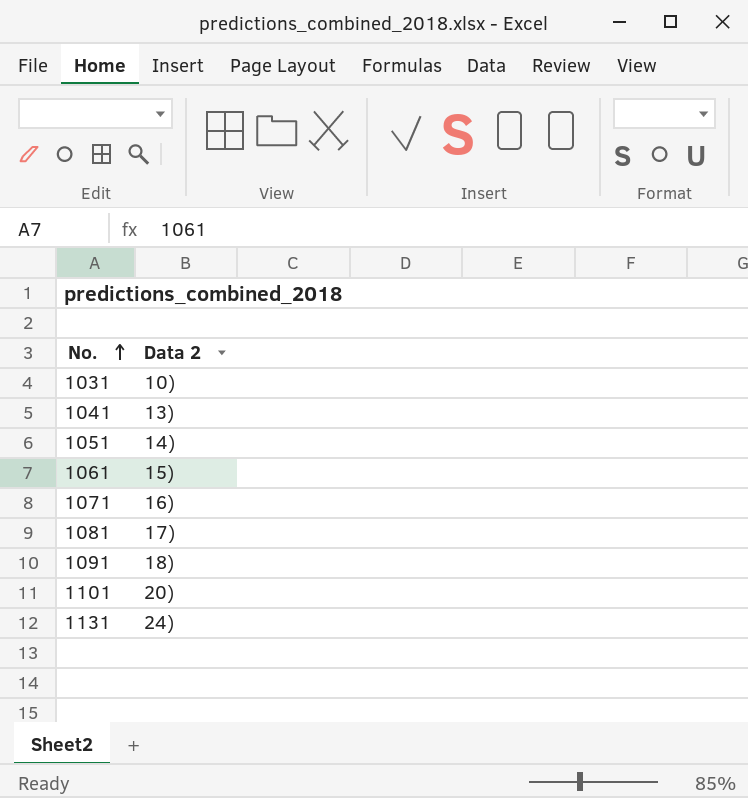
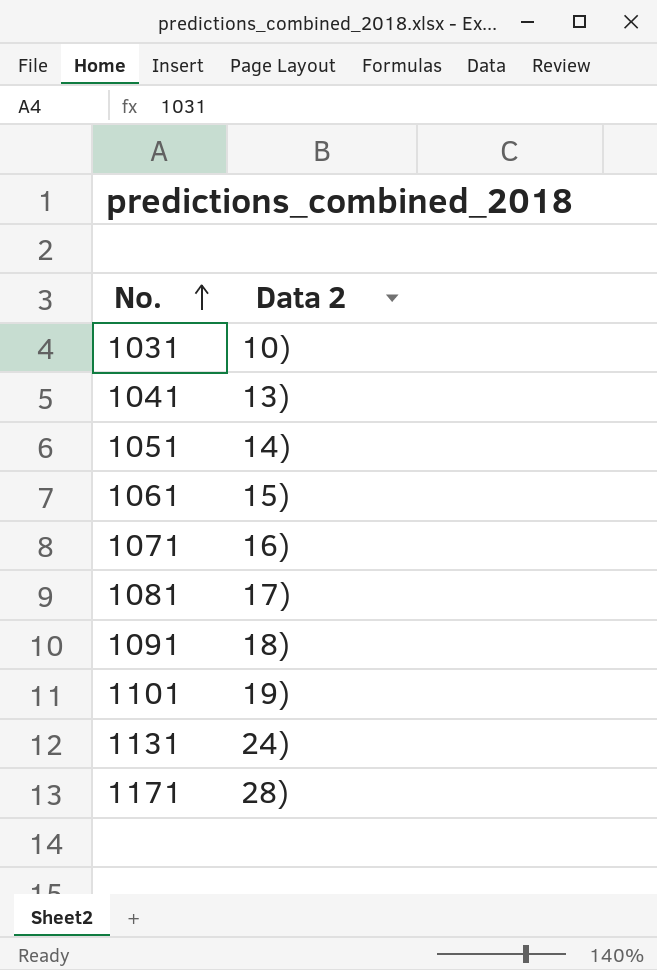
1101 | Data 2: 20) -> 19)
row 1171: none -> 28)

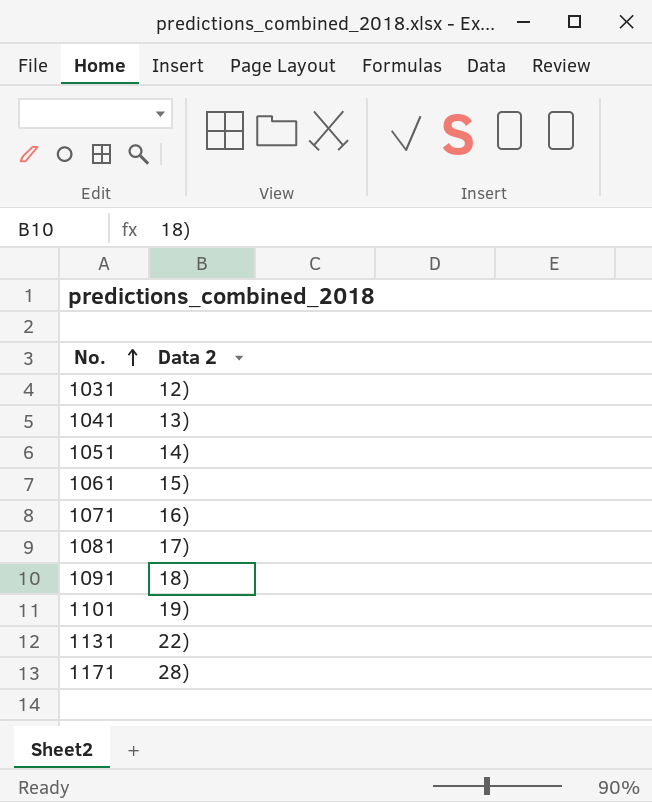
1031 | Data 2: 10) -> 12)
1131 | Data 2: 24) -> 22)

